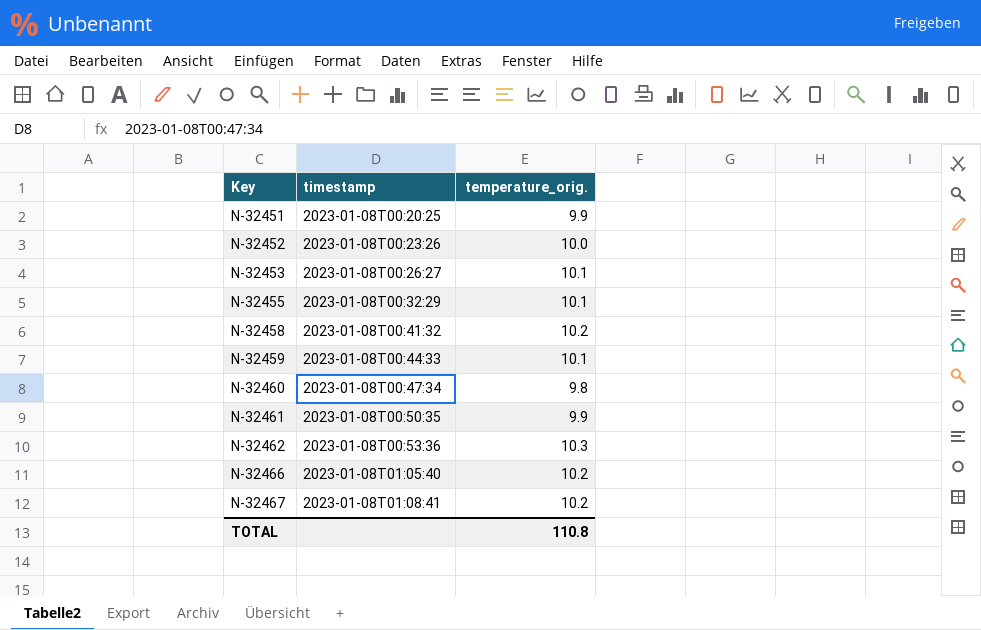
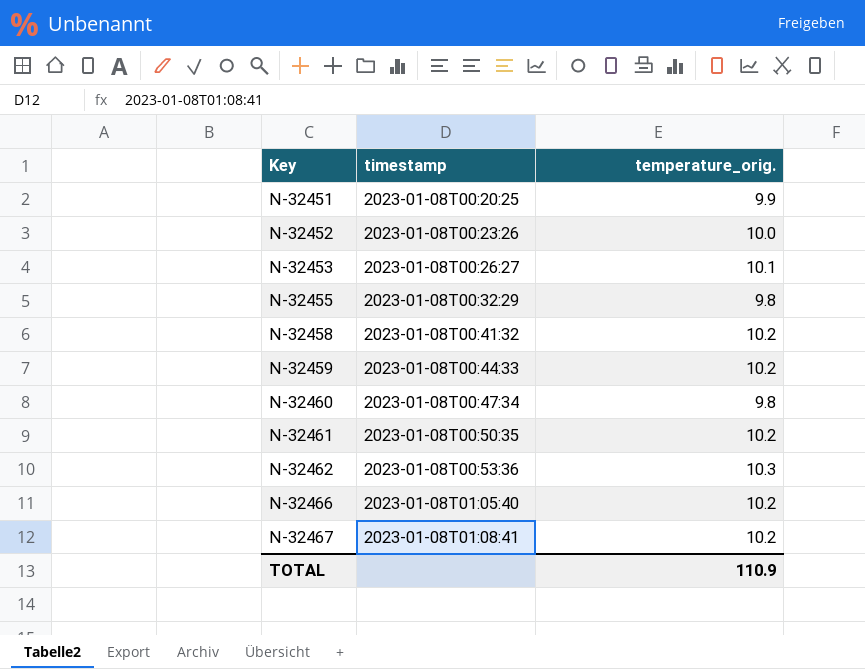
N-32455 | temperature_orig.: 10.1 -> 9.8
N-32459 | temperature_orig.: 10.1 -> 10.2
N-32461 | temperature_orig.: 9.9 -> 10.2
TOTAL | temperature_orig.: 110.8 -> 110.9

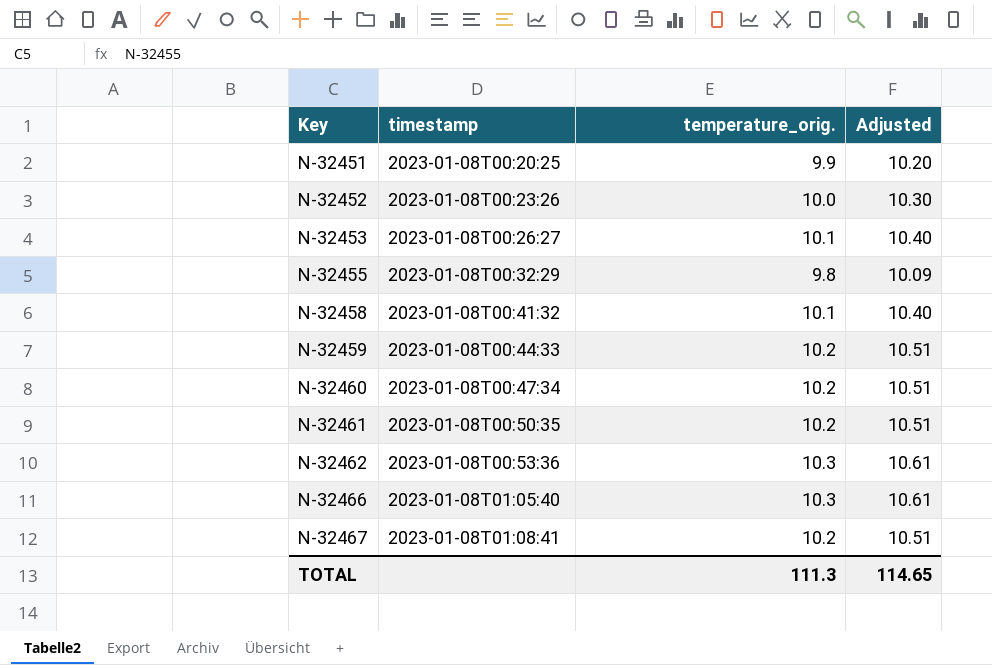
column Adjusted | formula: none -> [temperature_orig.] * 1.03
N-32458 | temperature_orig.: 10.2 -> 10.1
N-32460 | temperature_orig.: 9.8 -> 10.2
N-32466 | temperature_orig.: 10.2 -> 10.3
TOTAL | temperature_orig.: 110.9 -> 111.3

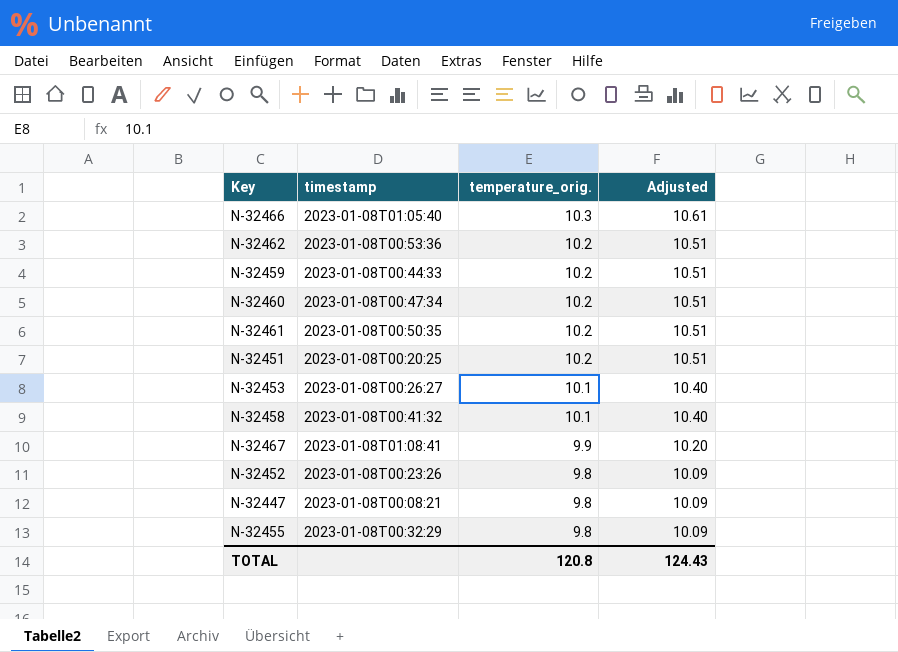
row order: Key ascending -> temperature_orig. descending
N-32462 | temperature_orig.: 10.3 -> 10.2
N-32462 | Adjusted: 10.61 -> 10.51
N-32451 | temperature_orig.: 9.9 -> 10.2
N-32451 | Adjusted: 10.20 -> 10.51
N-32467 | temperature_orig.: 10.2 -> 9.9
N-32467 | Adjusted: 10.51 -> 10.20
N-32452 | temperature_orig.: 10.0 -> 9.8
N-32452 | Adjusted: 10.30 -> 10.09
row N-32447: none -> 2023-01-08T00:08:21 | 9.8 | 10.09
TOTAL | temperature_orig.: 111.3 -> 120.8
TOTAL | Adjusted: 114.65 -> 124.43

